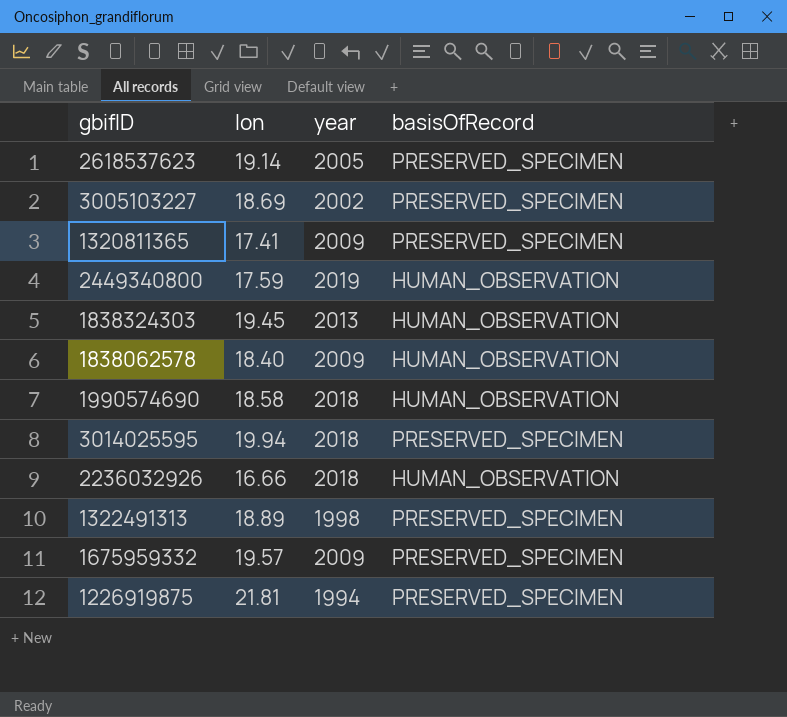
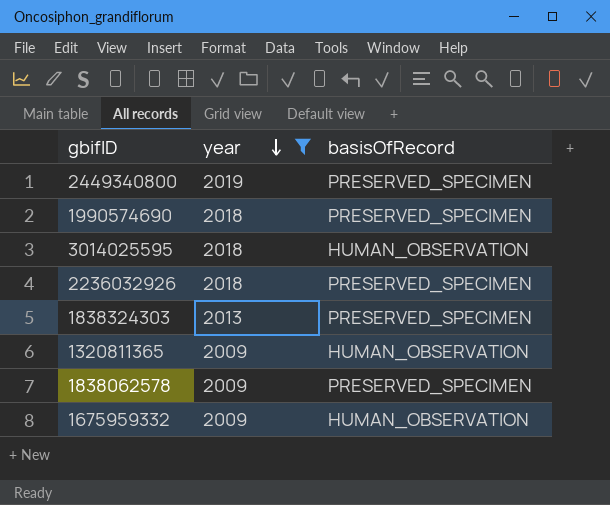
filter: none -> year >= 2009
row order: none -> year descending
column lon | position: 2 -> none
2449340800 | basisOfRecord: HUMAN_OBSERVATION -> PRESERVED_SPECIMEN
1990574690 | basisOfRecord: HUMAN_OBSERVATION -> PRESERVED_SPECIMEN
3014025595 | basisOfRecord: PRESERVED_SPECIMEN -> HUMAN_OBSERVATION
2236032926 | basisOfRecord: HUMAN_OBSERVATION -> PRESERVED_SPECIMEN
1838324303 | basisOfRecord: HUMAN_OBSERVATION -> PRESERVED_SPECIMEN
1320811365 | basisOfRecord: PRESERVED_SPECIMEN -> HUMAN_OBSERVATION
1838062578 | basisOfRecord: HUMAN_OBSERVATION -> PRESERVED_SPECIMEN
1675959332 | basisOfRecord: PRESERVED_SPECIMEN -> HUMAN_OBSERVATION

